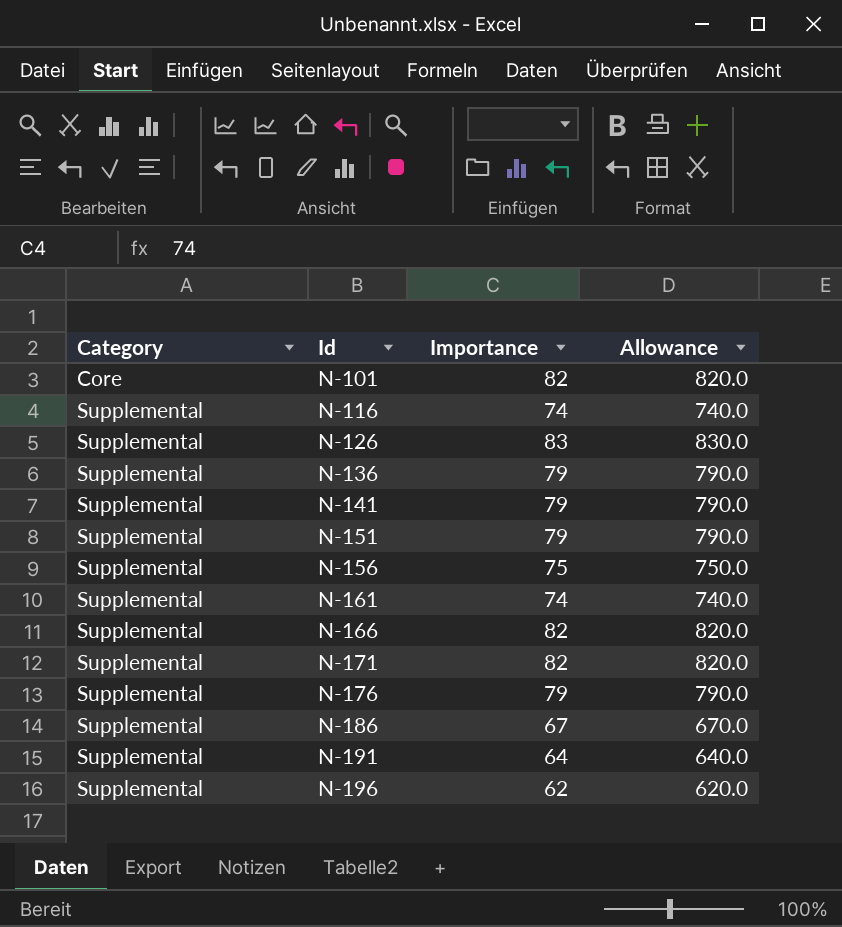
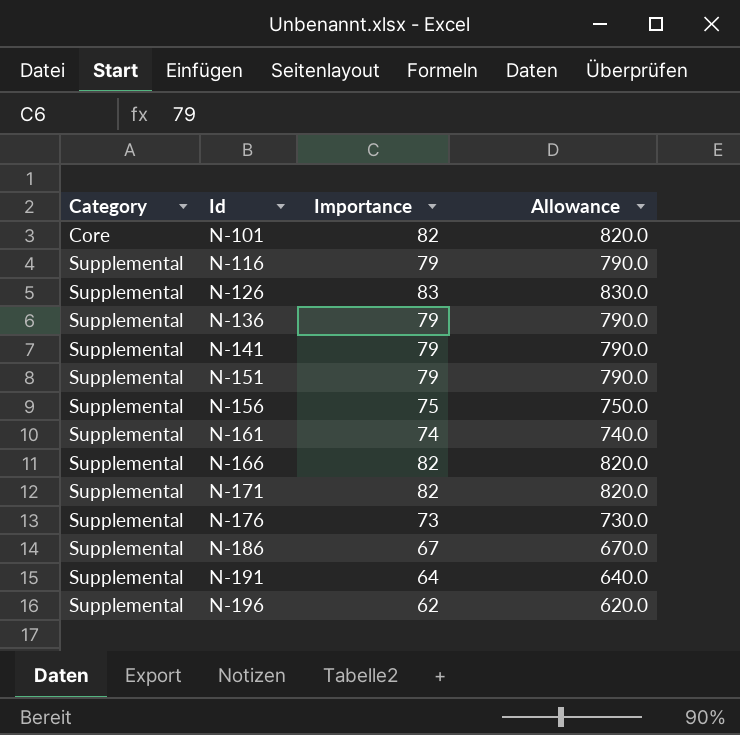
N-116 | Importance: 74 -> 79
N-116 | Allowance: 740.0 -> 790.0
N-176 | Importance: 79 -> 73
N-176 | Allowance: 790.0 -> 730.0

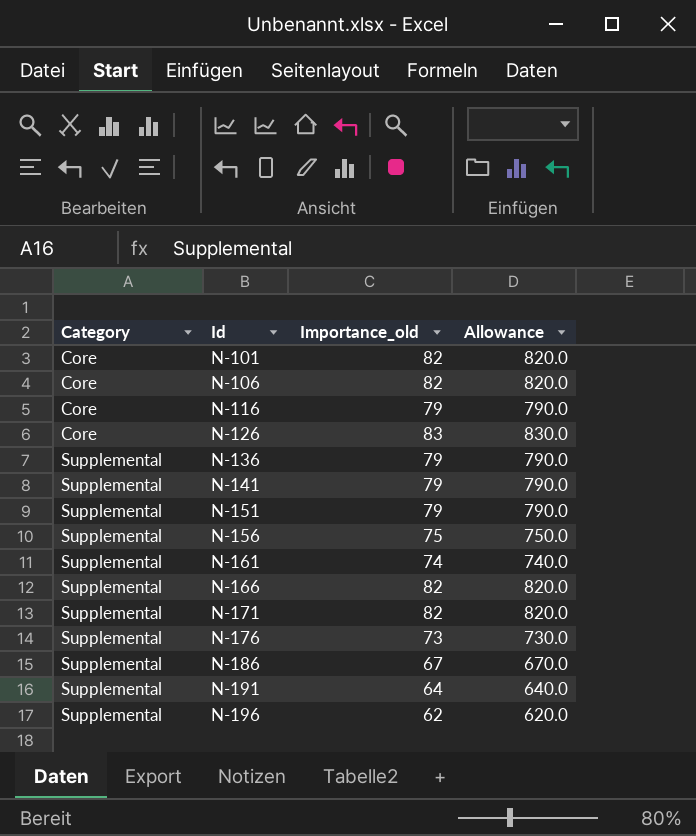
column name: Importance -> Importance_old
row N-106: none -> Core | 82 | 820.0
N-116 | Category: Supplemental -> Core
N-126 | Category: Supplemental -> Core

